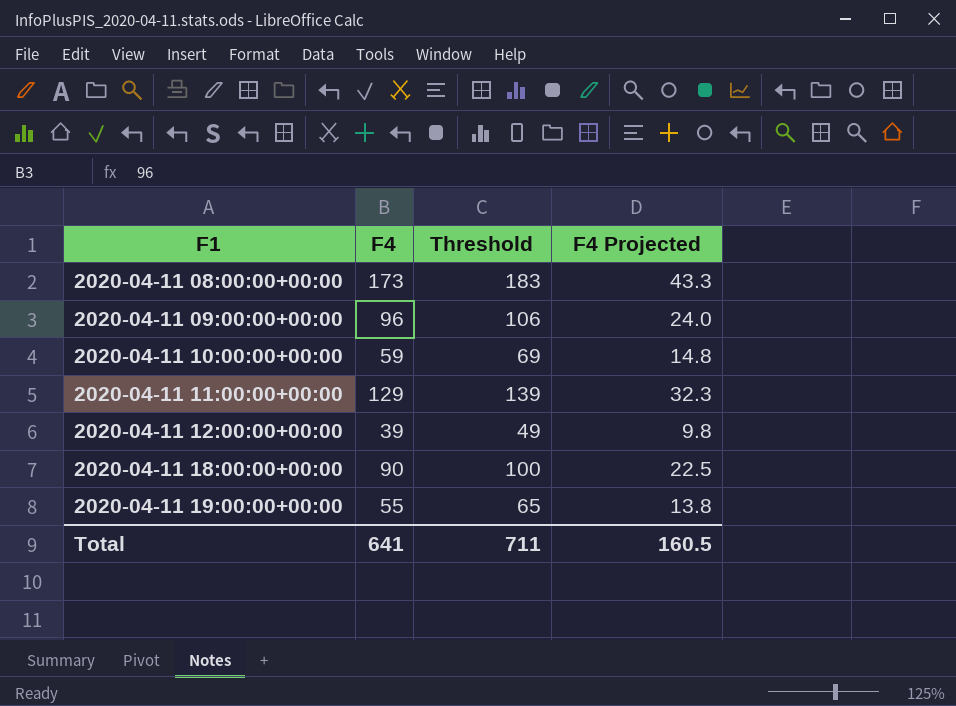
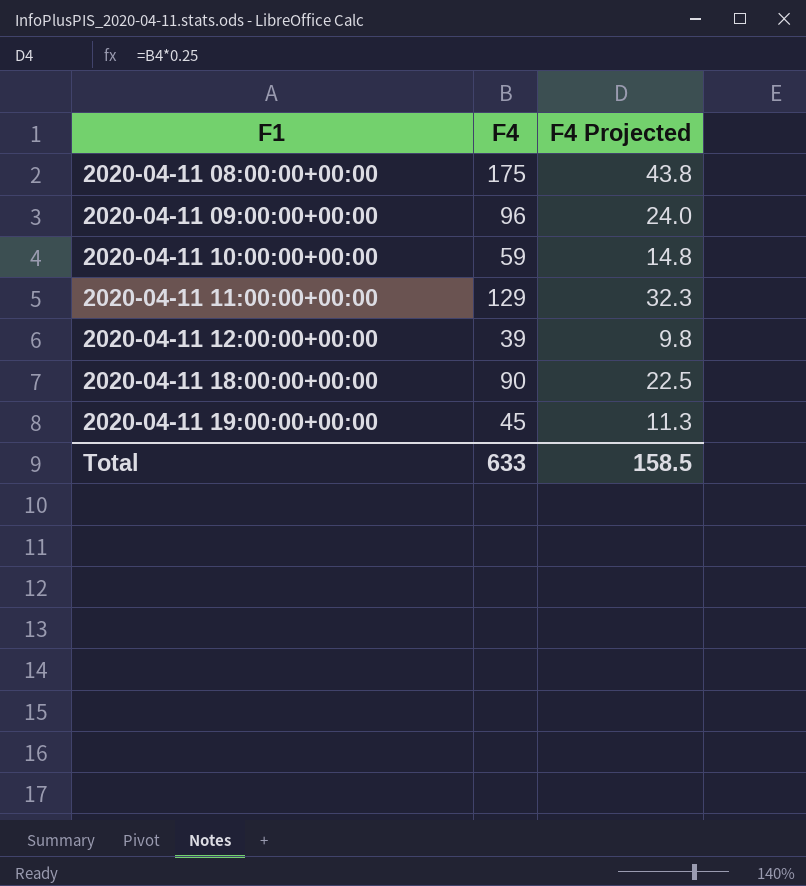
column Threshold | formula: [F4] + 10 -> none
2020-04-11 08:00:00+00:00 | F4: 173 -> 175
2020-04-11 08:00:00+00:00 | F4 Projected: 43.3 -> 43.8
2020-04-11 19:00:00+00:00 | F4: 55 -> 45
2020-04-11 19:00:00+00:00 | F4 Projected: 13.8 -> 11.3
Total | F4: 641 -> 633
Total | F4 Projected: 160.5 -> 158.5

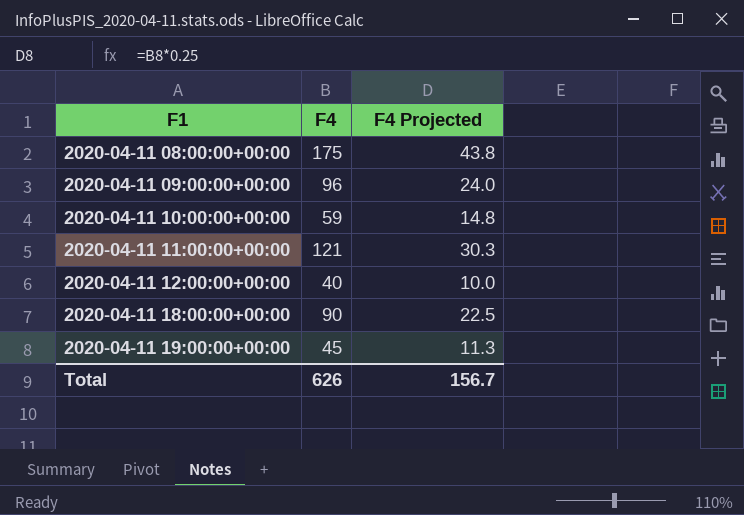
2020-04-11 11:00:00+00:00 | F4: 129 -> 121
2020-04-11 11:00:00+00:00 | F4 Projected: 32.3 -> 30.3
2020-04-11 12:00:00+00:00 | F4: 39 -> 40
2020-04-11 12:00:00+00:00 | F4 Projected: 9.8 -> 10.0
Total | F4: 633 -> 626
Total | F4 Projected: 158.5 -> 156.7

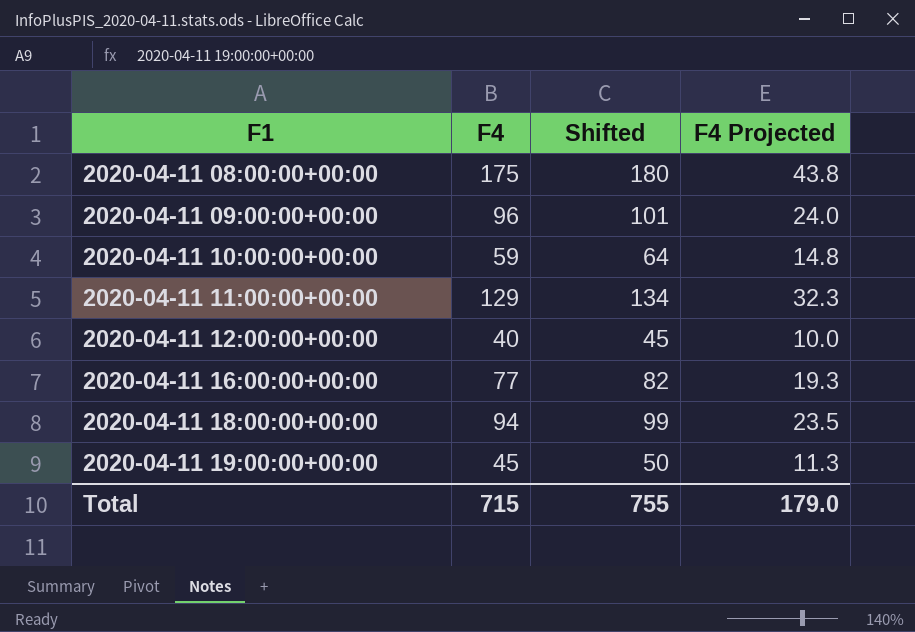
column Shifted | formula: none -> [F4] + 5
2020-04-11 11:00:00+00:00 | F4: 121 -> 129
2020-04-11 11:00:00+00:00 | F4 Projected: 30.3 -> 32.3
row 2020-04-11 16:00:00+00:00: none -> 77 | 82 | 19.3
2020-04-11 18:00:00+00:00 | F4: 90 -> 94
2020-04-11 18:00:00+00:00 | F4 Projected: 22.5 -> 23.5
Total | F4: 626 -> 715
Total | F4 Projected: 156.7 -> 179.0

